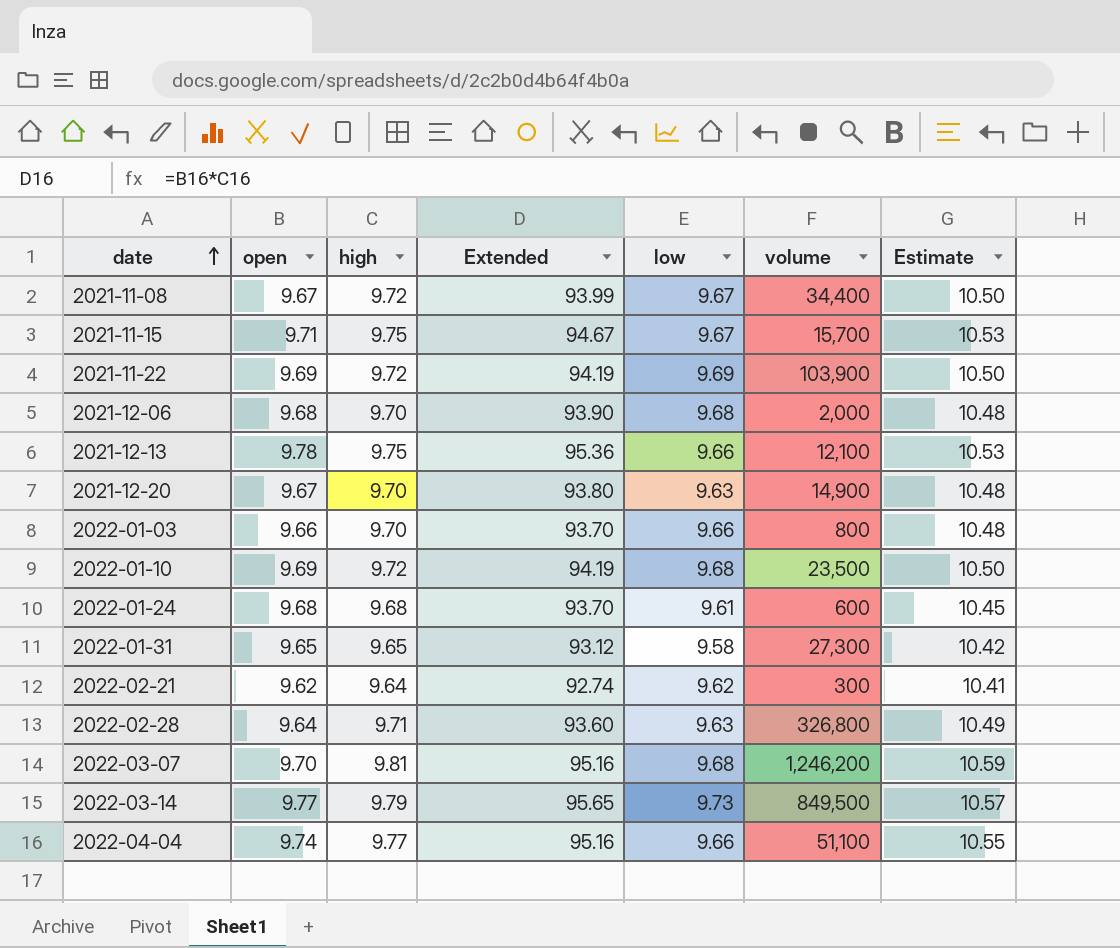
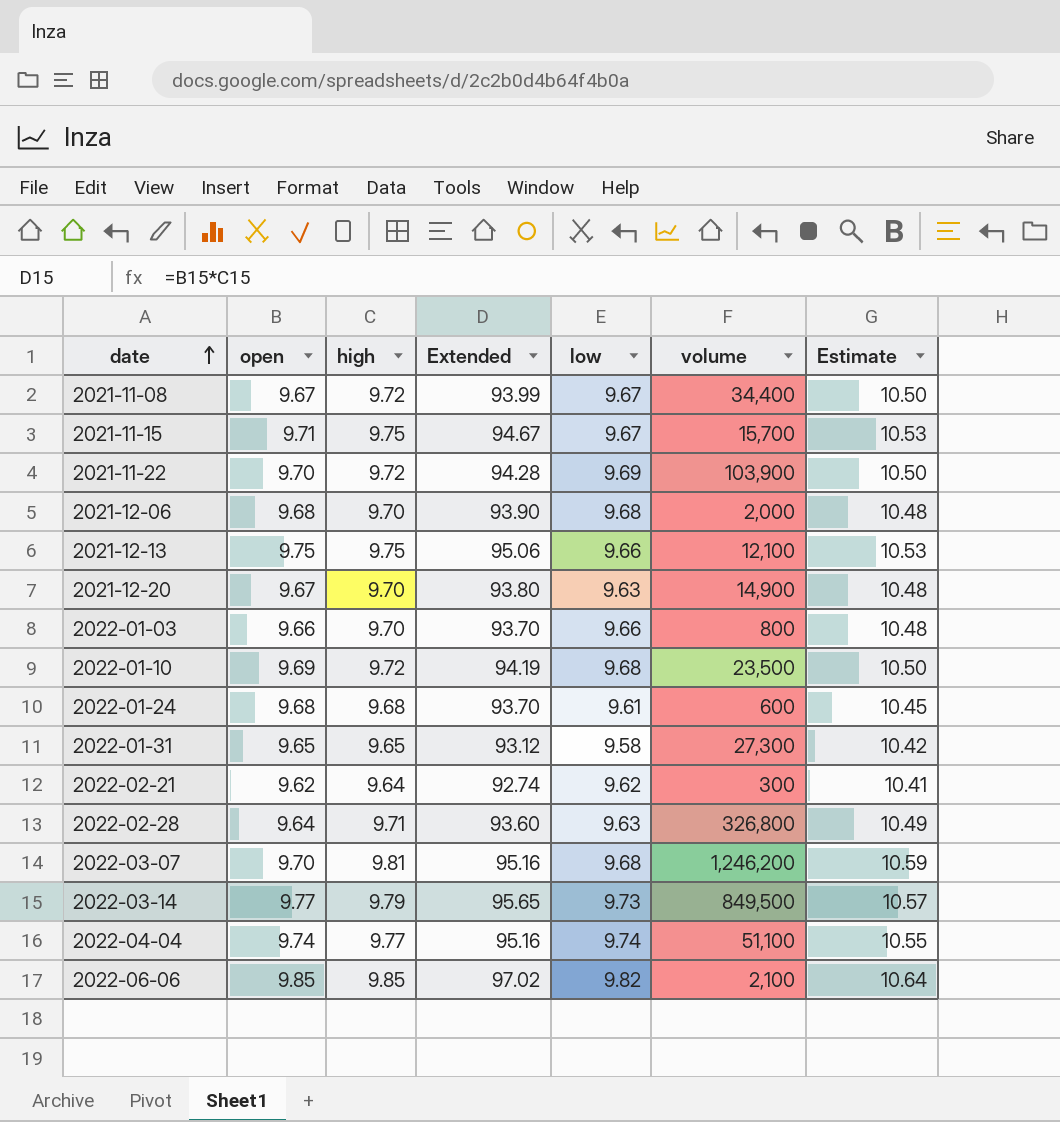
2021-11-22 | open: 9.69 -> 9.70
2021-11-22 | Extended: 94.19 -> 94.28
2021-12-13 | open: 9.78 -> 9.75
2021-12-13 | Extended: 95.36 -> 95.06
2022-04-04 | low: 9.66 -> 9.74
row 2022-06-06: none -> 9.85 | 9.85 | 97.02 | 9.82 | 2,100 | 10.64

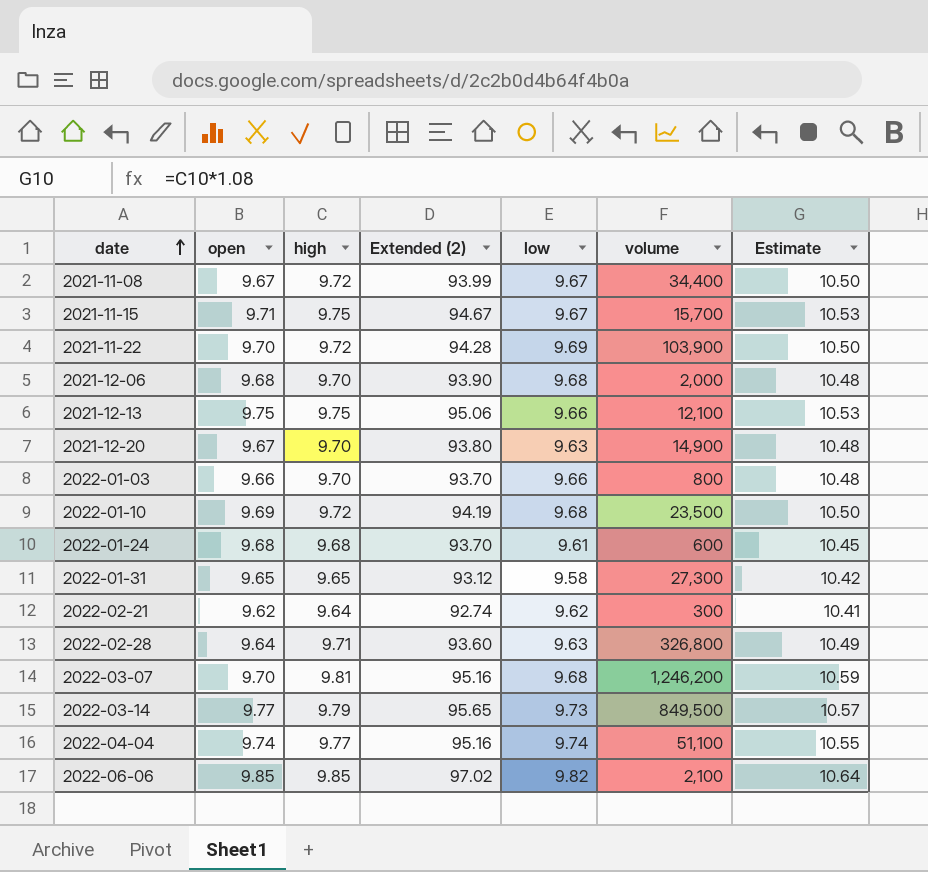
column name: Extended -> Extended (2)

